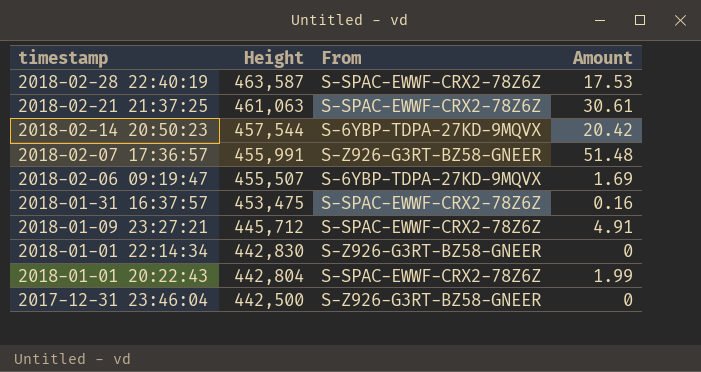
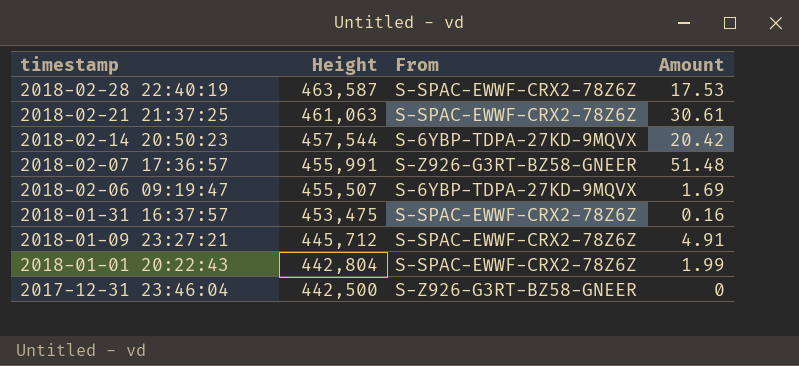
row 2018-01-01 22:14:34: 442,830 | S-Z926-G3RT-BZ58-GNEER | 0 -> none

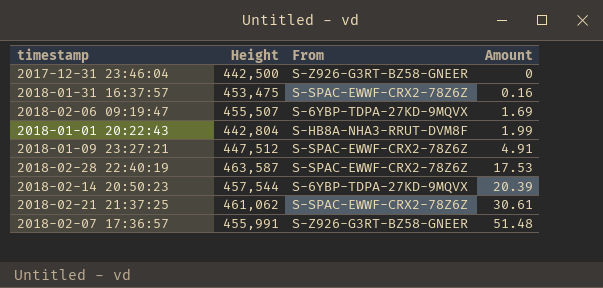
row order: timestamp descending -> Amount ascending
2018-01-01 20:22:43 | From: S-SPAC-EWWF-CRX2-78Z6Z -> S-HB8A-NHA3-RRUT-DVM8F
2018-01-09 23:27:21 | Height: 445,712 -> 447,512
2018-02-14 20:50:23 | Amount: 20.42 -> 20.39
2018-02-21 21:37:25 | Height: 461,063 -> 461,062

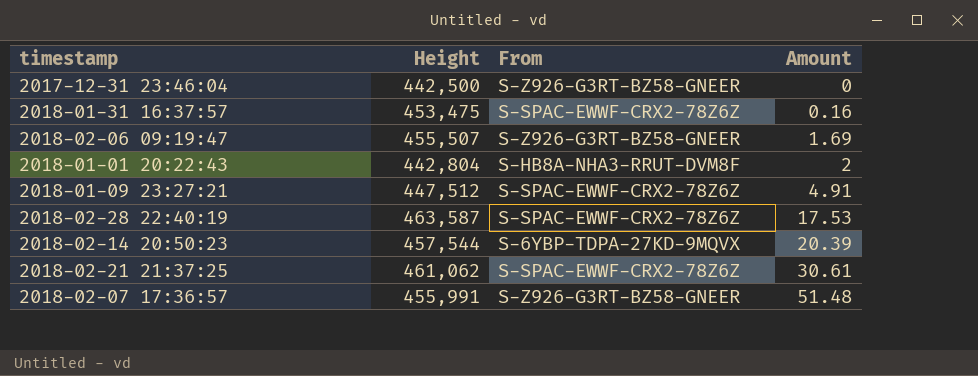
2018-02-06 09:19:47 | From: S-6YBP-TDPA-27KD-9MQVX -> S-Z926-G3RT-BZ58-GNEER
2018-01-01 20:22:43 | Amount: 1.99 -> 2

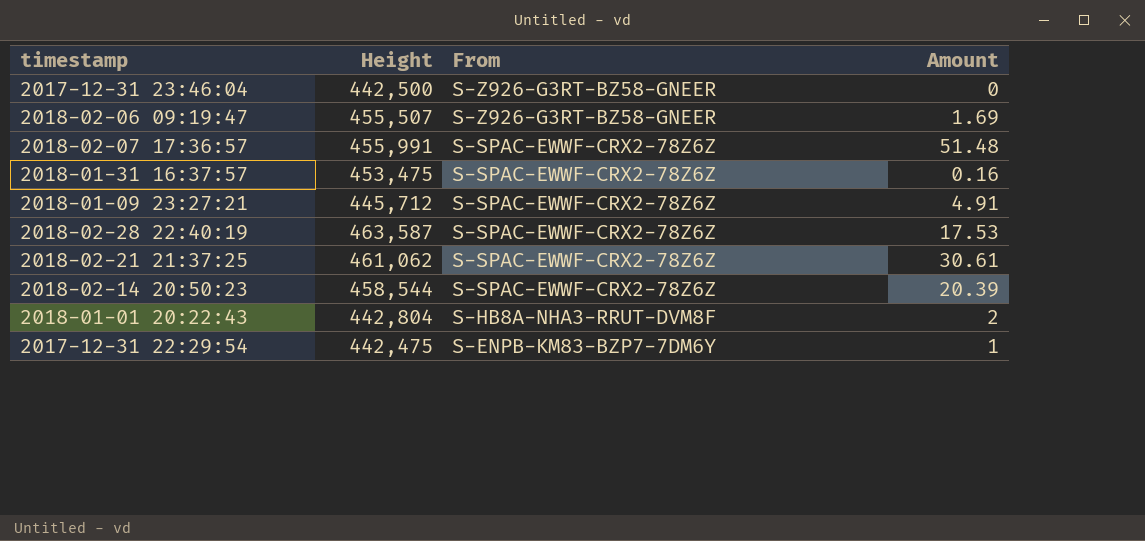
row order: Amount ascending -> From descending
2018-02-07 17:36:57 | From: S-Z926-G3RT-BZ58-GNEER -> S-SPAC-EWWF-CRX2-78Z6Z
2018-01-09 23:27:21 | Height: 447,512 -> 445,712
2018-02-14 20:50:23 | Height: 457,544 -> 458,544
2018-02-14 20:50:23 | From: S-6YBP-TDPA-27KD-9MQVX -> S-SPAC-EWWF-CRX2-78Z6Z
row 2017-12-31 22:29:54: none -> 442,475 | S-ENPB-KM83-BZP7-7DM6Y | 1

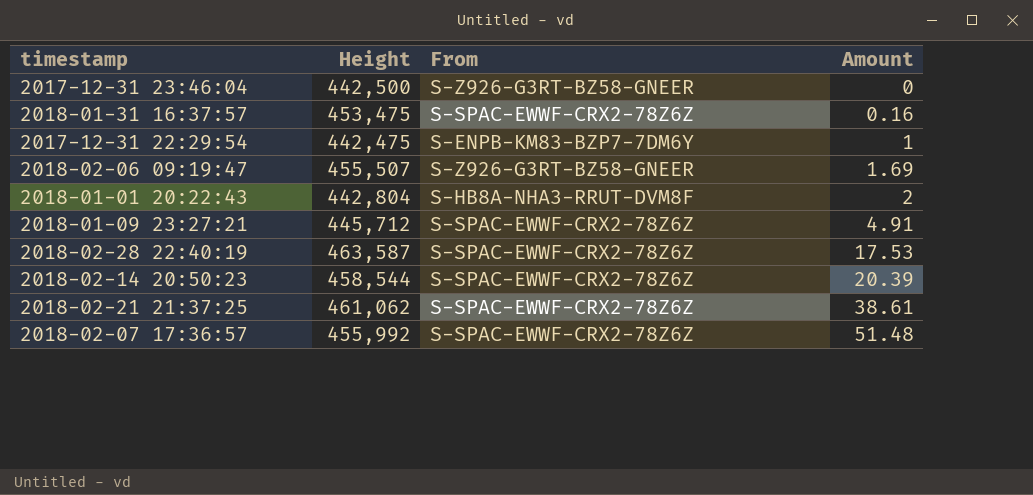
row order: From descending -> Amount ascending
2018-02-21 21:37:25 | Amount: 30.61 -> 38.61
2018-02-07 17:36:57 | Height: 455,991 -> 455,992

